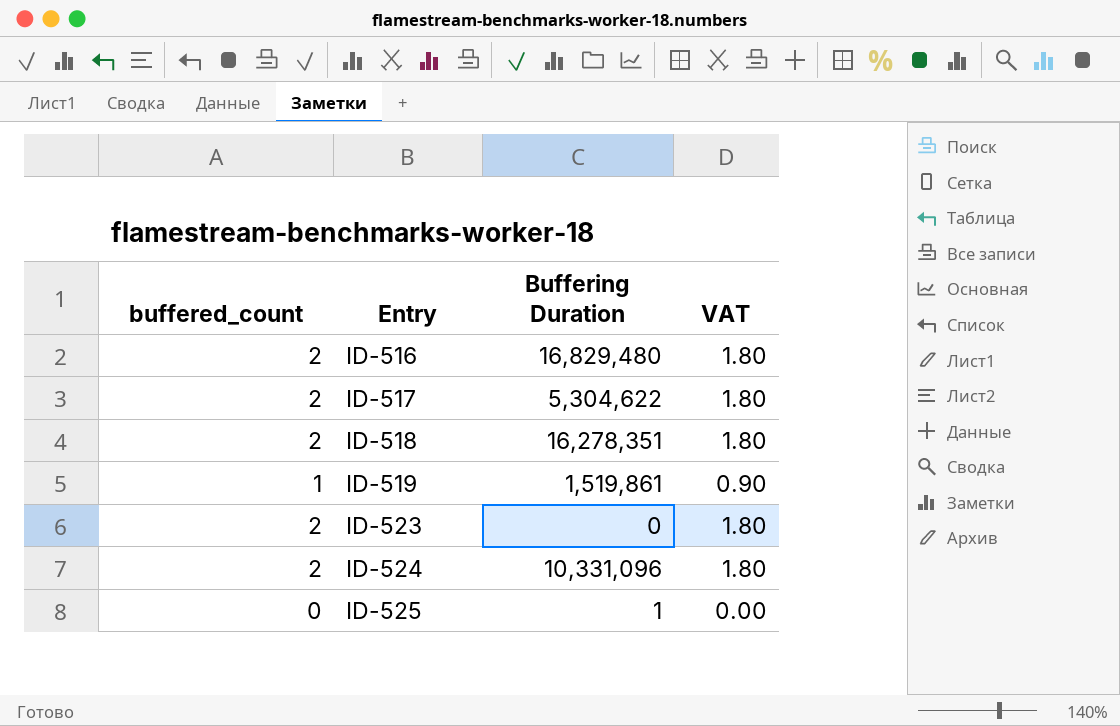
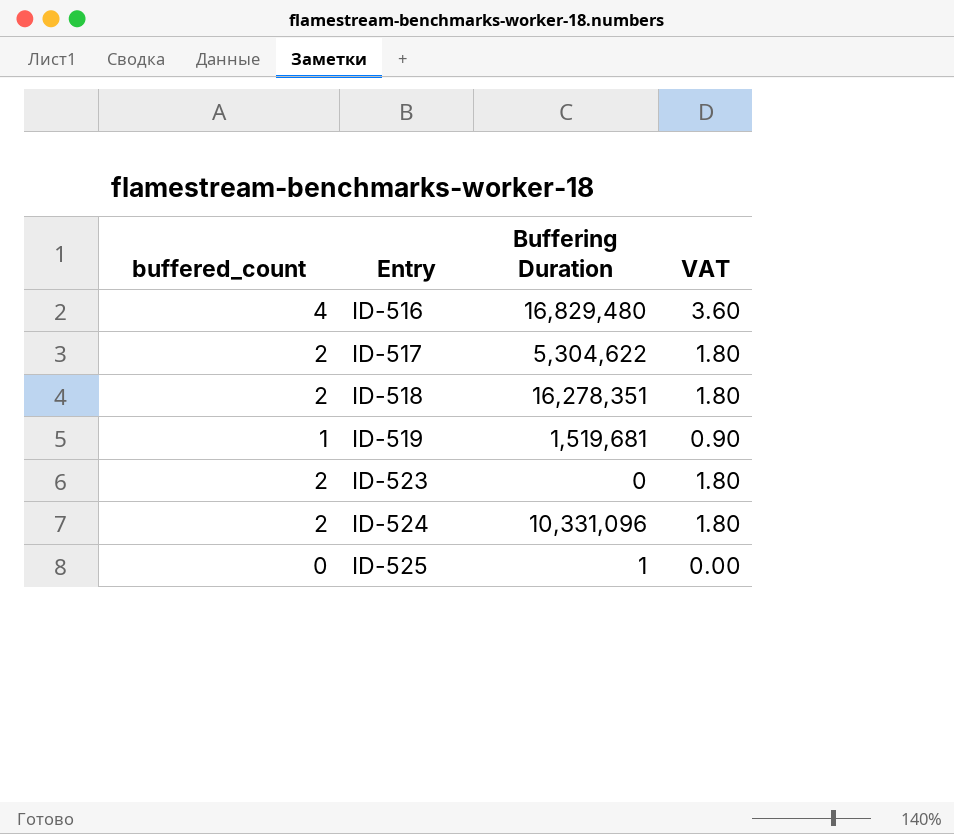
ID-516 | buffered_count: 2 -> 4
ID-516 | VAT: 1.80 -> 3.60
ID-519 | Buffering Duration: 1,519,861 -> 1,519,681

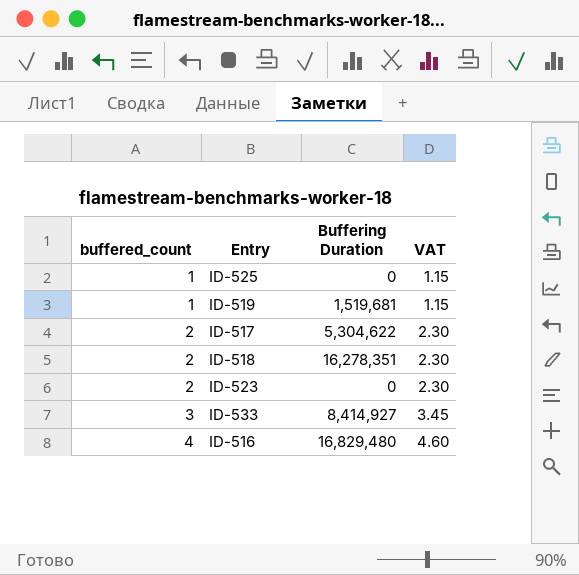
row order: Entry ascending -> buffered_count ascending
column VAT | formula: [buffered_count] * 0.9 -> [buffered_count] * 1.15
row ID-524: 2 | 10,331,096 | 1.80 -> none
ID-525 | buffered_count: 0 -> 1
ID-525 | Buffering Duration: 1 -> 0
row ID-533: none -> 3 | 8,414,927 | 3.45

